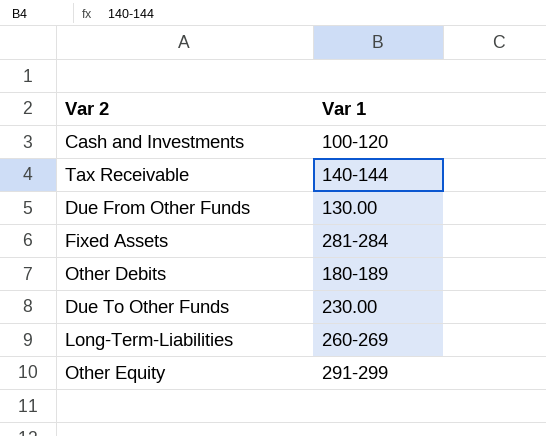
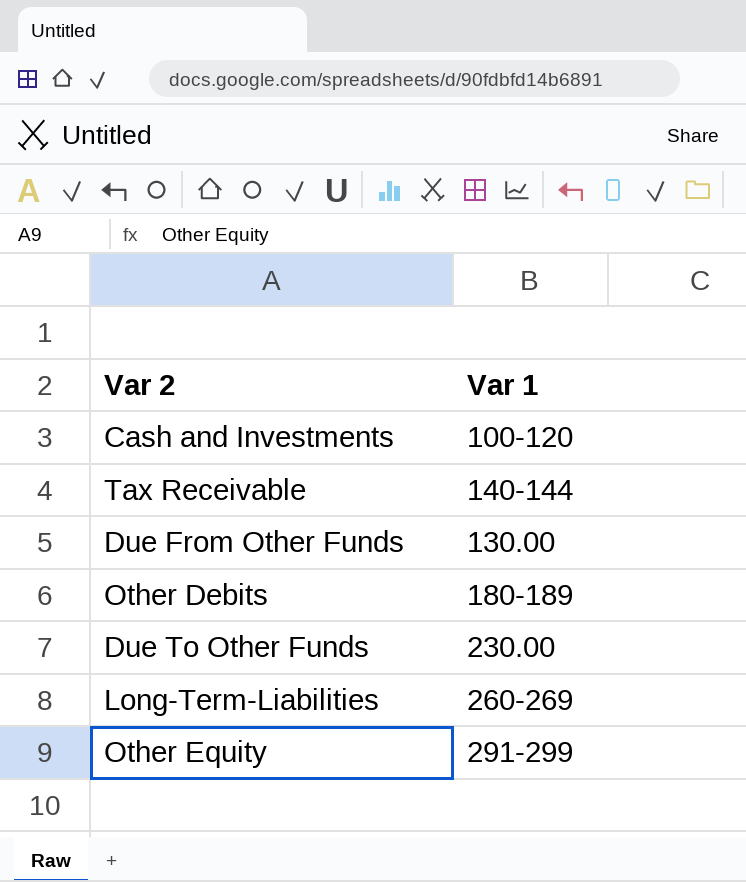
row Fixed Assets: 281-284 -> none

